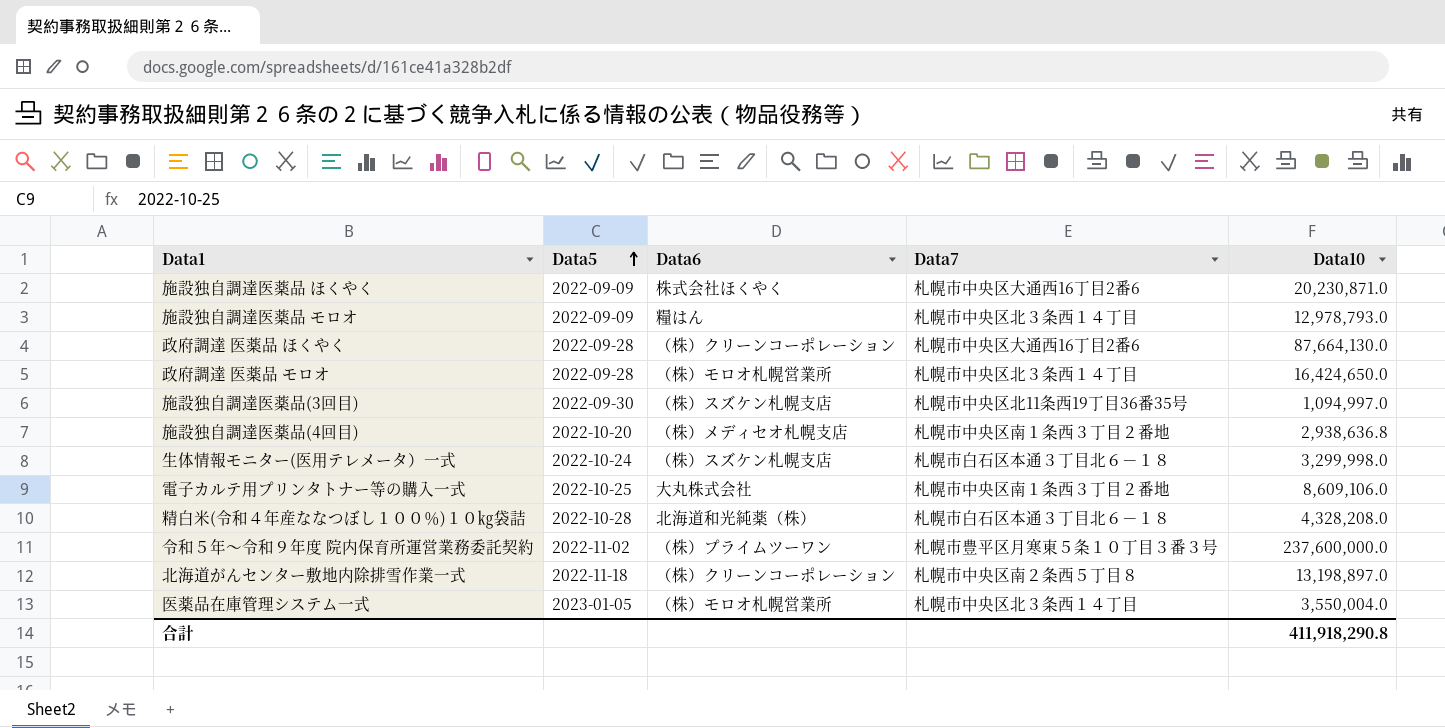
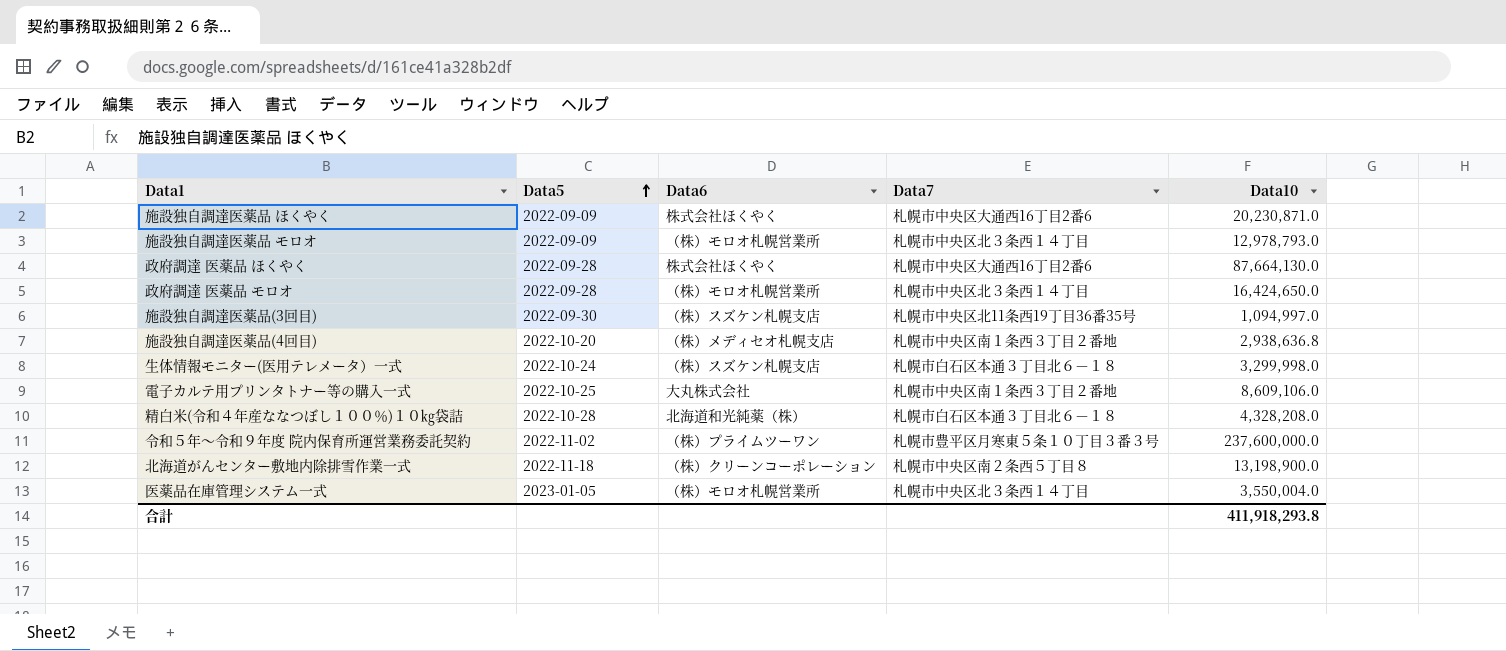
施設独自調達医薬品 モロオ | Data6: 糧はん -> （株）モロオ札幌営業所
政府調達 医薬品 ほくやく | Data6: （株）クリーンコーポレーション -> 株式会社ほくやく
北海道がんセンター敷地内除排雪作業一式 | Data10: 13,198,897.0 -> 13,198,900.0
合計 | Data10: 411,918,290.8 -> 411,918,293.8

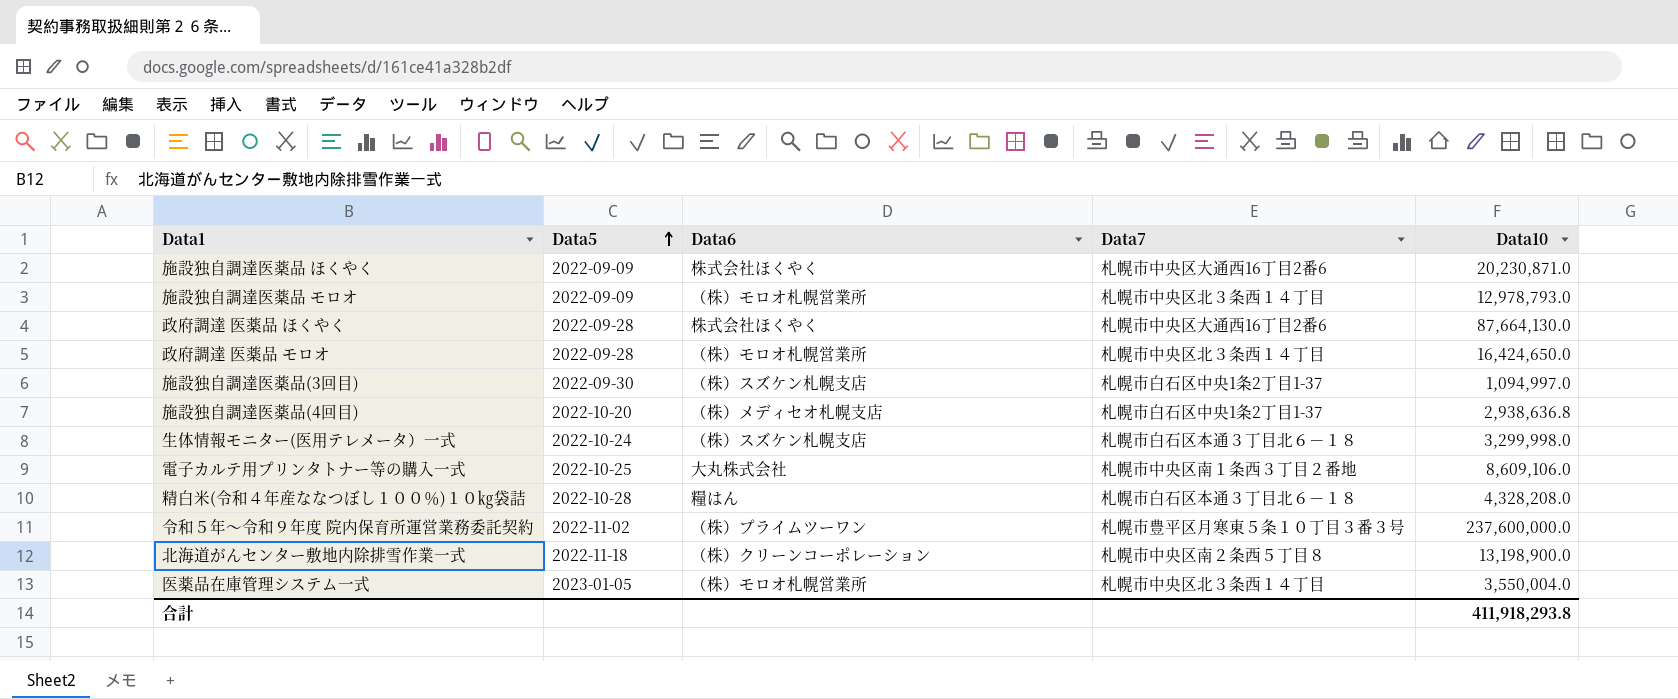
施設独自調達医薬品(3回目) | Data7: 札幌市中央区北11条西19丁目36番35号 -> 札幌市白石区中央1条2丁目1-37
施設独自調達医薬品(4回目) | Data7: 札幌市中央区南１条西３丁目２番地 -> 札幌市白石区中央1条2丁目1-37
精白米(令和４年産ななつぼし１００％)１０㎏袋詰 | Data6: 北海道和光純薬（株） -> 糧はん

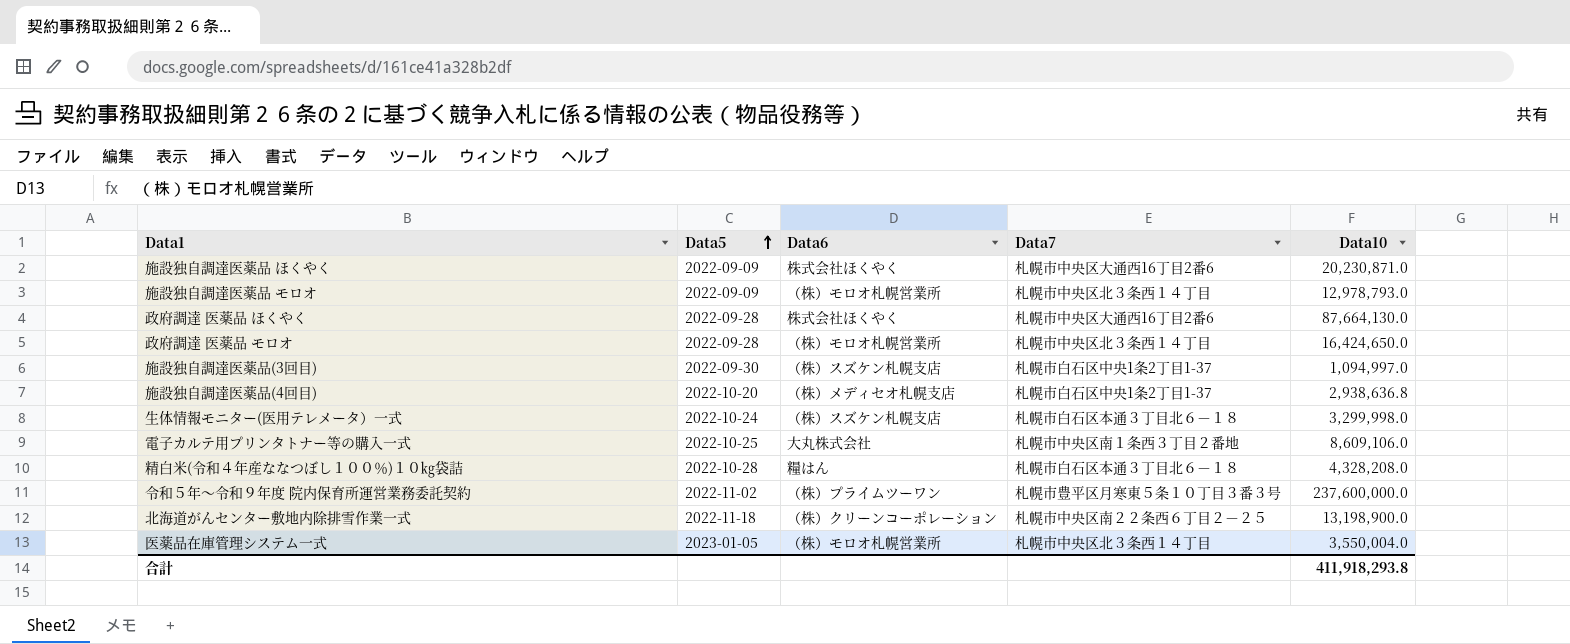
北海道がんセンター敷地内除排雪作業一式 | Data7: 札幌市中央区南２条西５丁目８ -> 札幌市中央区南２２条西６丁目２－２５

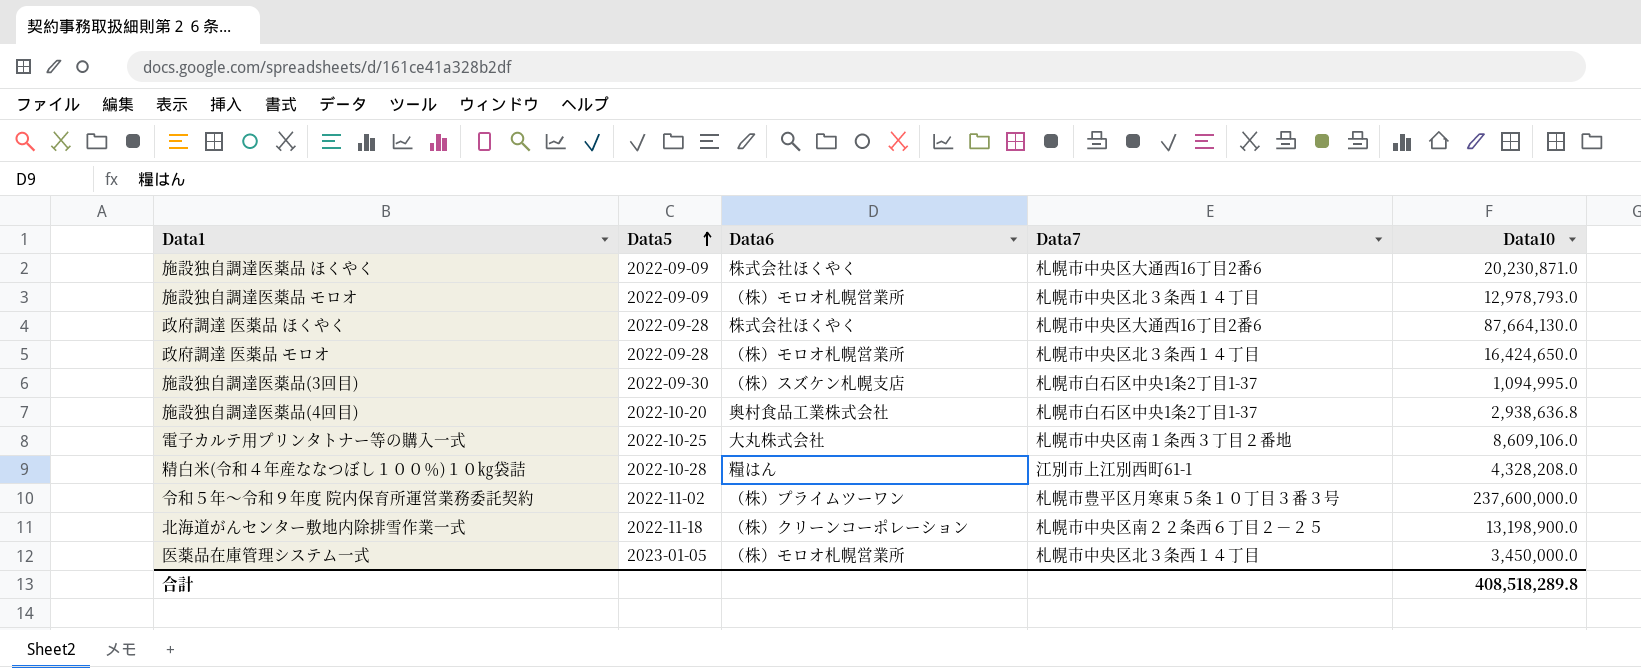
row 生体情報モニター(医用テレメータ）一式: 2022-10-24 | （株）スズケン札幌支店 | 札幌市白石区本通３丁目北６－１８ | 3,299,998.0 -> none
施設独自調達医薬品(3回目) | Data10: 1,094,997.0 -> 1,094,995.0
施設独自調達医薬品(4回目) | Data6: （株）メディセオ札幌支店 -> 奥村食品工業株式会社
精白米(令和４年産ななつぼし１００％)１０㎏袋詰 | Data7: 札幌市白石区本通３丁目北６－１８ -> 江別市上江別西町61-1
医薬品在庫管理システム一式 | Data10: 3,550,004.0 -> 3,450,000.0
合計 | Data10: 411,918,293.8 -> 408,518,289.8

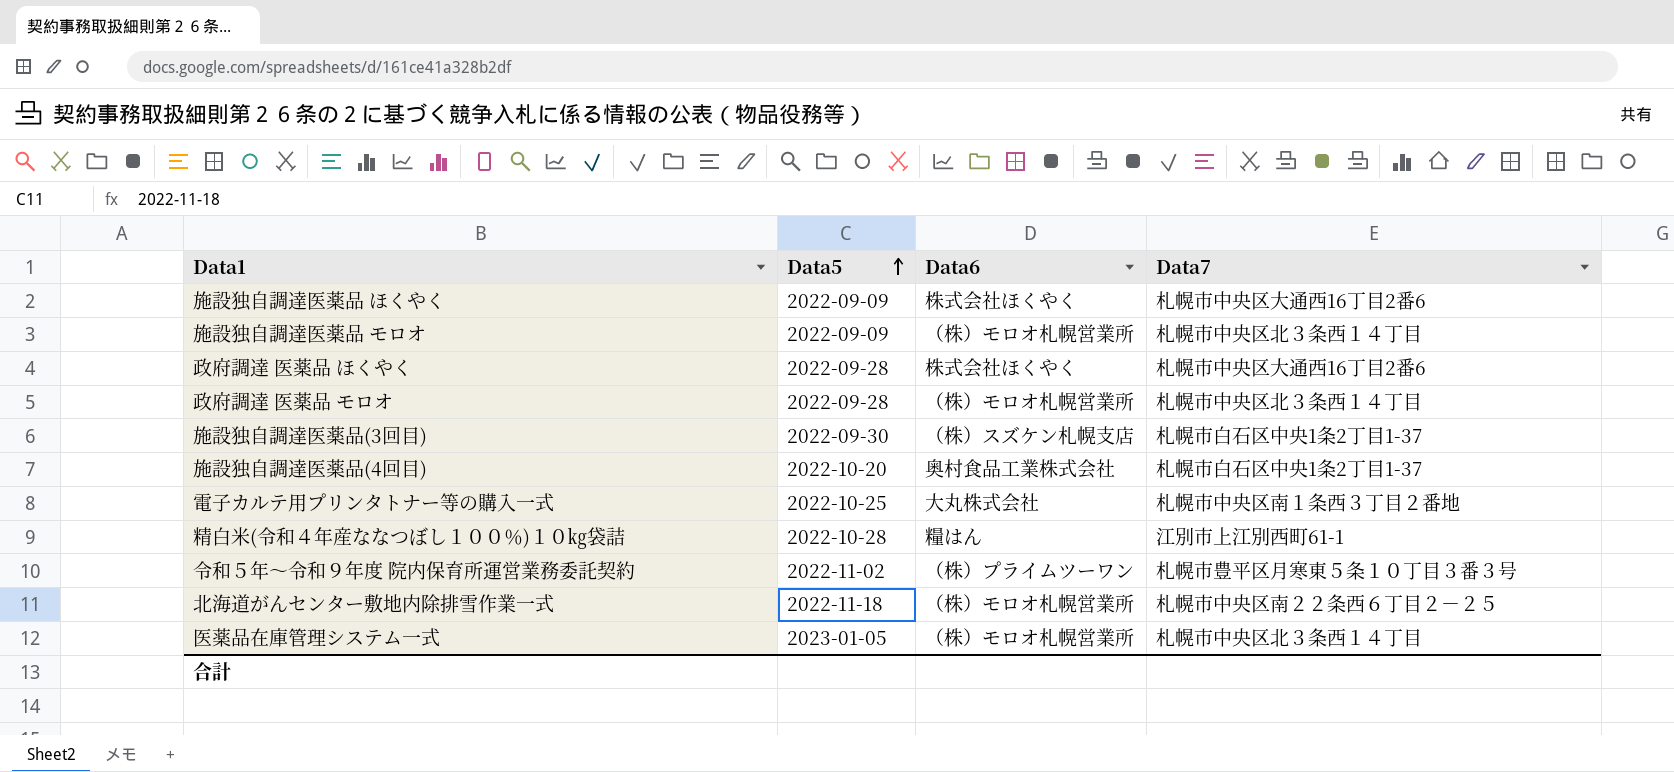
column Data10 | position: 5 -> none
北海道がんセンター敷地内除排雪作業一式 | Data6: （株）クリーンコーポレーション -> （株）モロオ札幌営業所

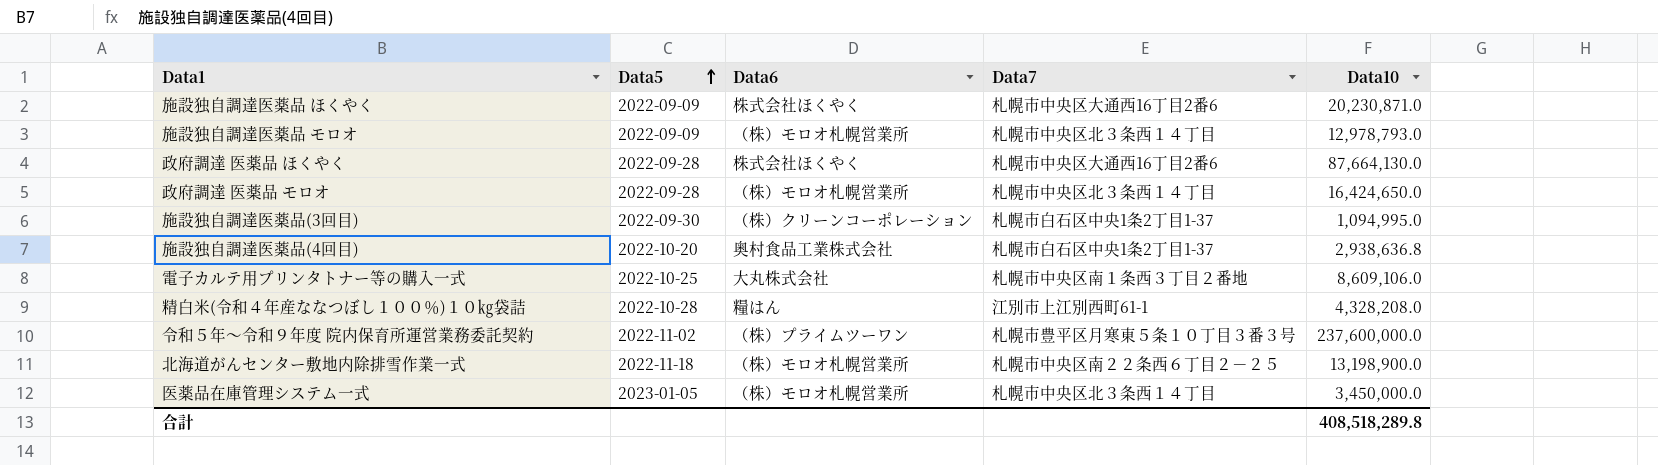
column Data10 | position: none -> 5
施設独自調達医薬品(3回目) | Data6: （株）スズケン札幌支店 -> （株）クリーンコーポレーション

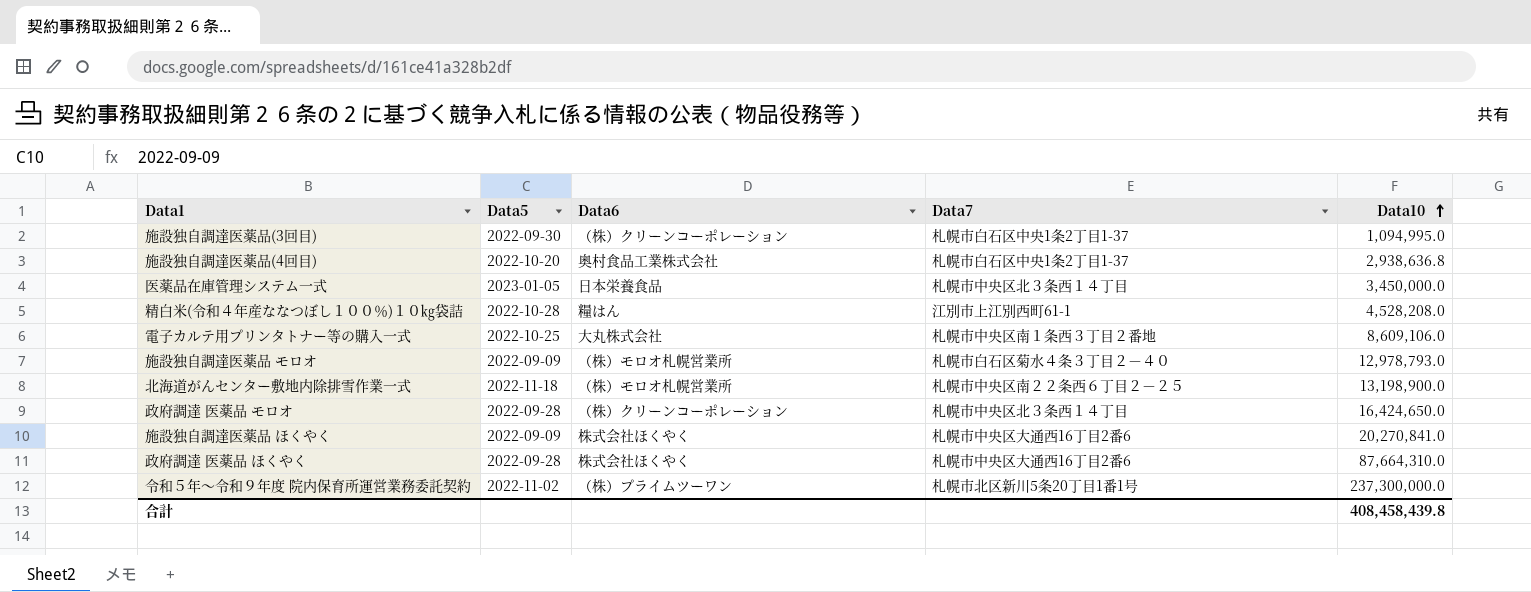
row order: Data5 ascending -> Data10 ascending
医薬品在庫管理システム一式 | Data6: （株）モロオ札幌営業所 -> 日本栄養食品
精白米(令和４年産ななつぼし１００％)１０㎏袋詰 | Data10: 4,328,208.0 -> 4,528,208.0
施設独自調達医薬品 モロオ | Data7: 札幌市中央区北３条西１４丁目 -> 札幌市白石区菊水４条３丁目２－４０
政府調達 医薬品 モロオ | Data6: （株）モロオ札幌営業所 -> （株）クリーンコーポレーション
施設独自調達医薬品 ほくやく | Data10: 20,230,871.0 -> 20,270,841.0
政府調達 医薬品 ほくやく | Data10: 87,664,130.0 -> 87,664,310.0
令和５年～令和９年度 院内保育所運営業務委託契約 | Data7: 札幌市豊平区月寒東５条１０丁目３番３号 -> 札幌市北区新川5条20丁目1番1号
令和５年～令和９年度 院内保育所運営業務委託契約 | Data10: 237,600,000.0 -> 237,300,000.0
合計 | Data10: 408,518,289.8 -> 408,458,439.8

